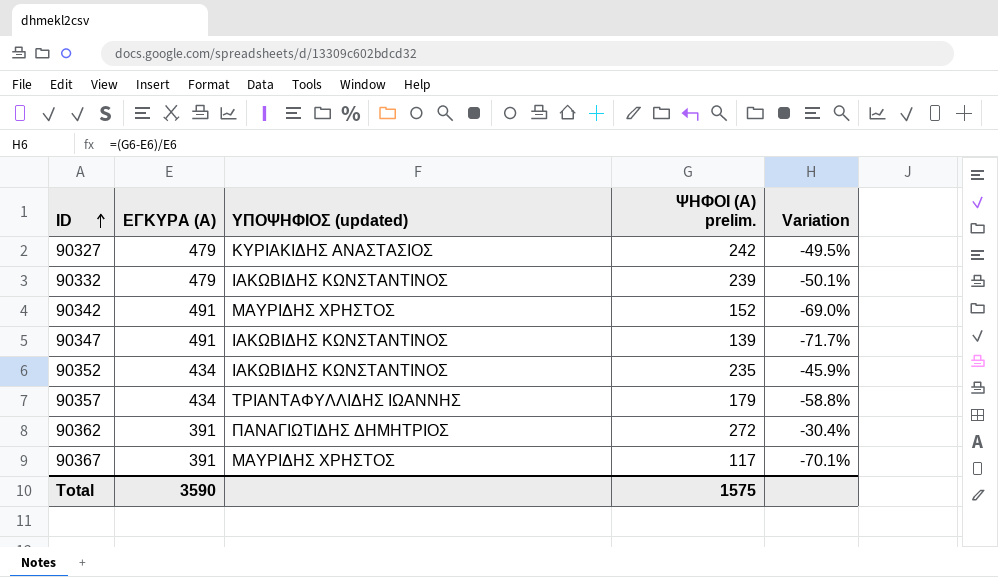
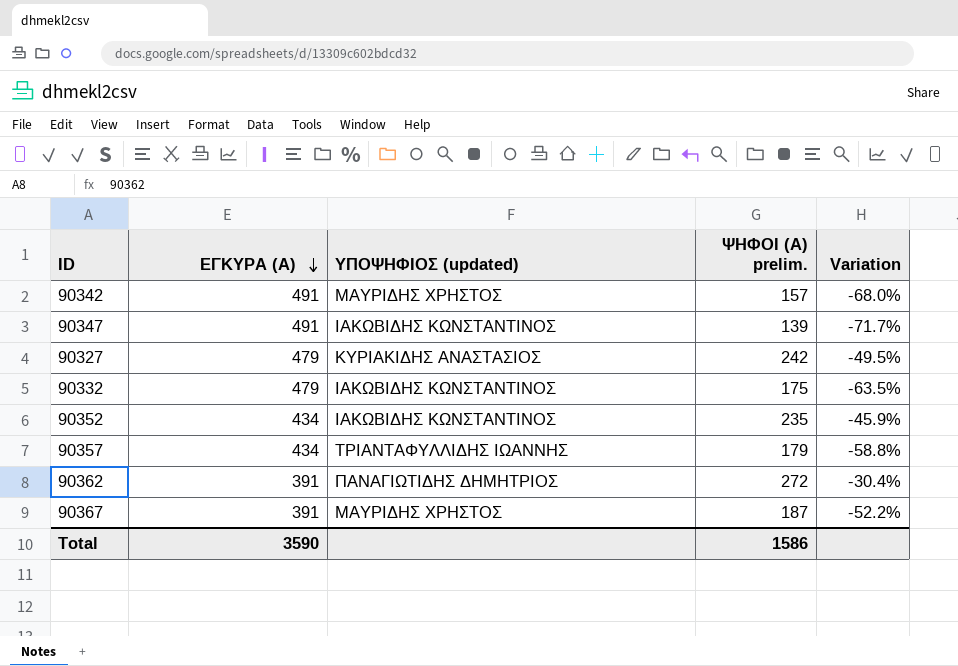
row order: ID ascending -> ΕΓΚΥΡΑ (Α) descending
90342 | ΨΗΦΟΙ (Α) prelim.: 152 -> 157
90342 | Variation: -69.0% -> -68.0%
90332 | ΨΗΦΟΙ (Α) prelim.: 239 -> 175
90332 | Variation: -50.1% -> -63.5%
90367 | ΨΗΦΟΙ (Α) prelim.: 117 -> 187
90367 | Variation: -70.1% -> -52.2%
Total | ΨΗΦΟΙ (Α) prelim.: 1575 -> 1586

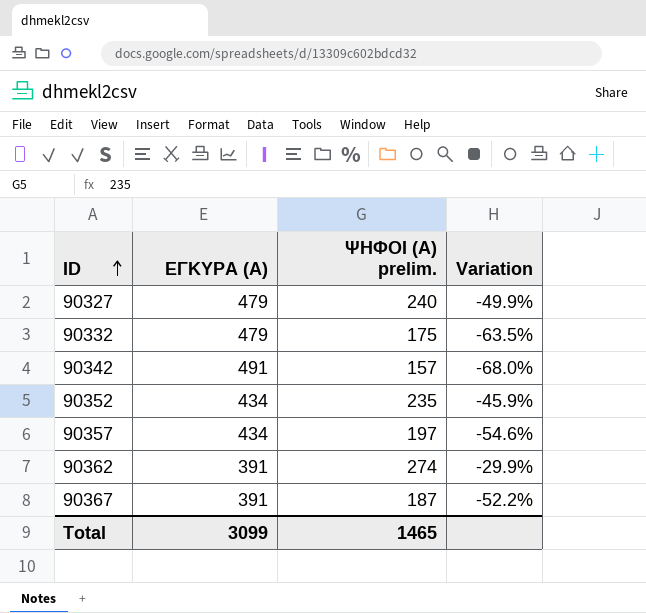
row order: ΕΓΚΥΡΑ (Α) descending -> ID ascending
column ΥΠΟΨΗΦΙΟΣ (updated) | position: 3 -> none
row 90347: 491 | ΙΑΚΩΒΙΔΗΣ ΚΩΝΣΤΑΝΤΙΝΟΣ | 139 | -71.7% -> none
90327 | ΨΗΦΟΙ (Α) prelim.: 242 -> 240
90327 | Variation: -49.5% -> -49.9%
90357 | ΨΗΦΟΙ (Α) prelim.: 179 -> 197
90357 | Variation: -58.8% -> -54.6%
90362 | ΨΗΦΟΙ (Α) prelim.: 272 -> 274
90362 | Variation: -30.4% -> -29.9%
Total | ΕΓΚΥΡΑ (Α): 3590 -> 3099
Total | ΨΗΦΟΙ (Α) prelim.: 1586 -> 1465

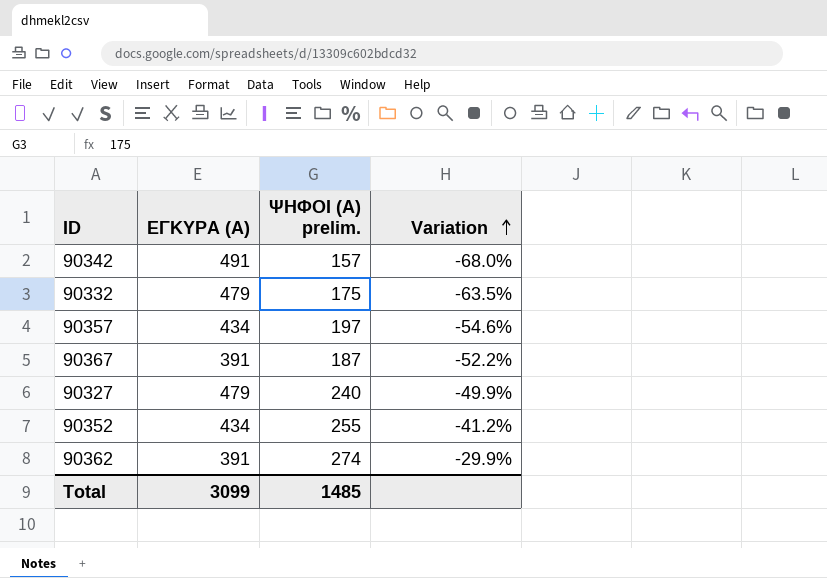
row order: ID ascending -> Variation ascending
90352 | ΨΗΦΟΙ (Α) prelim.: 235 -> 255
90352 | Variation: -45.9% -> -41.2%
Total | ΨΗΦΟΙ (Α) prelim.: 1465 -> 1485

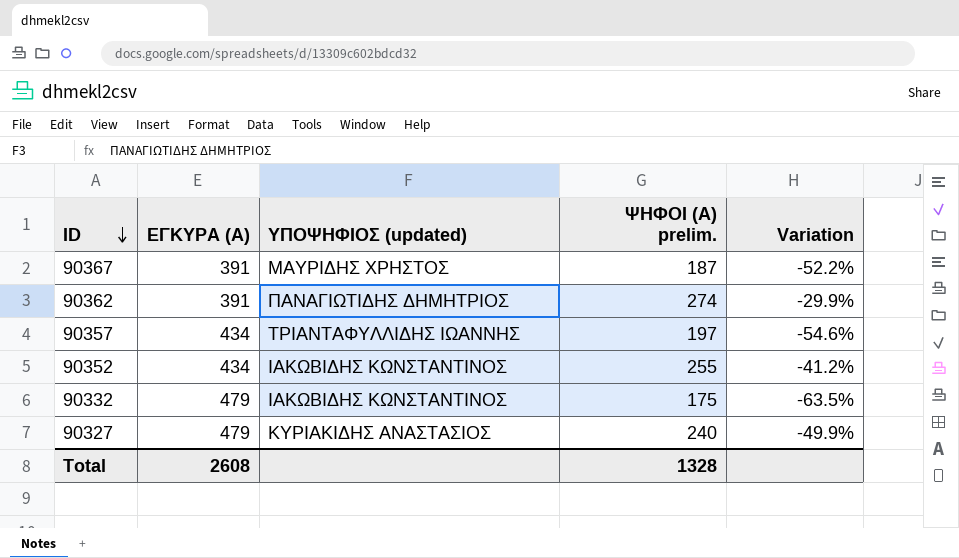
row order: Variation ascending -> ID descending
column ΥΠΟΨΗΦΙΟΣ (updated) | position: none -> 3
row 90342: 491 | 157 | -68.0% -> none
Total | ΕΓΚΥΡΑ (Α): 3099 -> 2608
Total | ΨΗΦΟΙ (Α) prelim.: 1485 -> 1328

